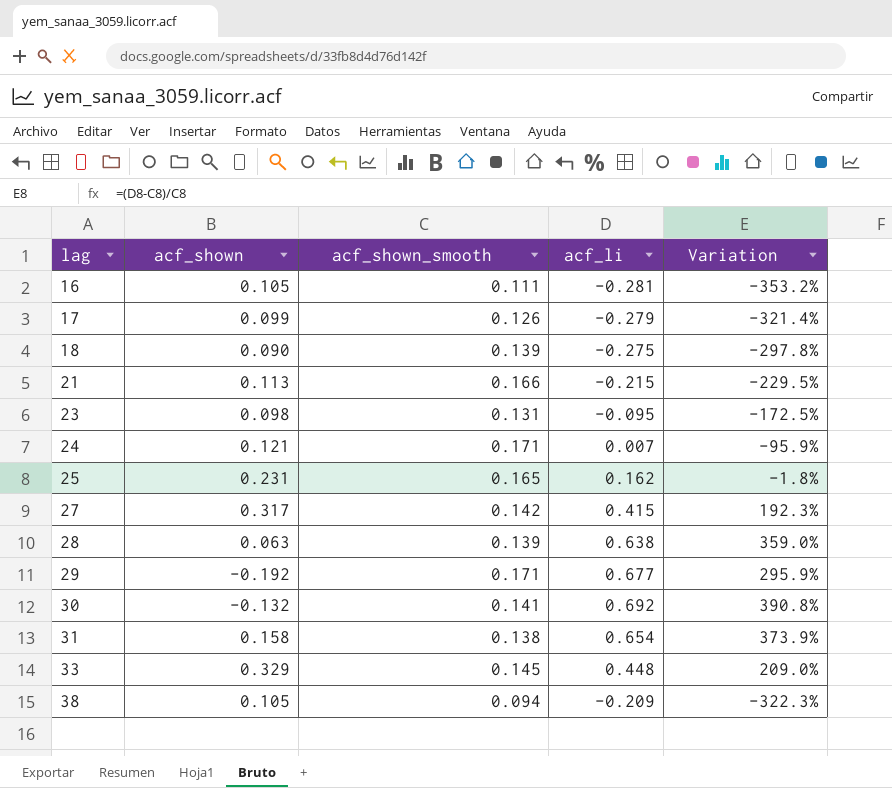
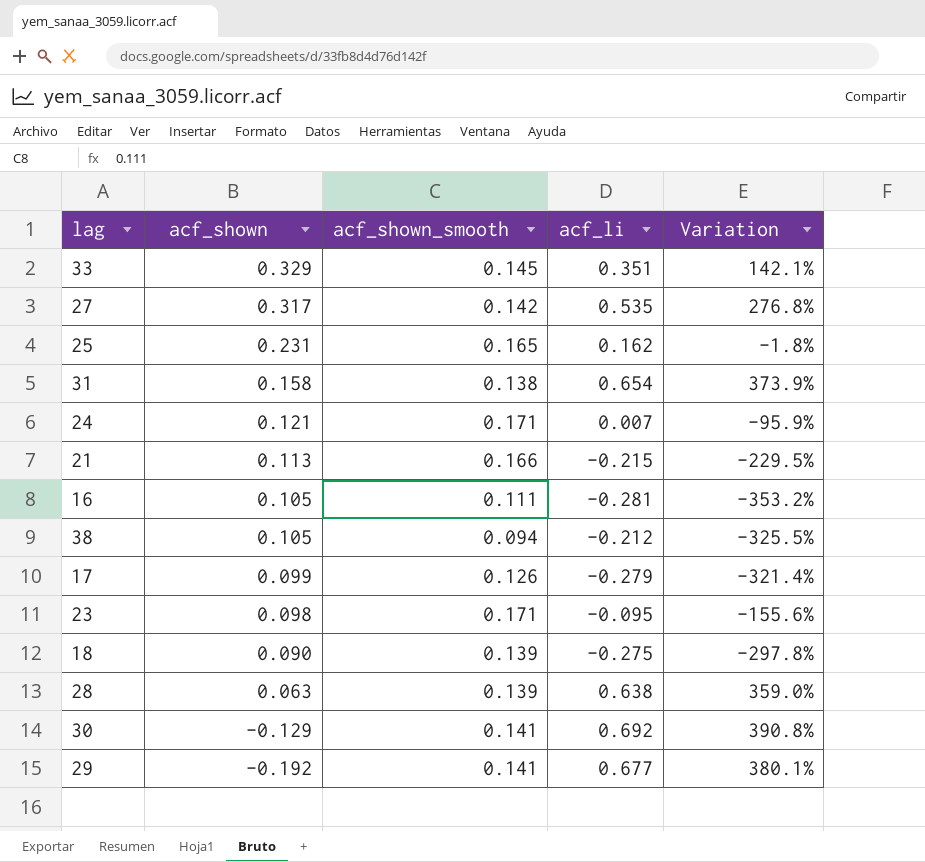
row order: lag ascending -> acf_shown descending
33 | acf_li: 0.448 -> 0.351
33 | Variation: 209.0% -> 142.1%
27 | acf_li: 0.415 -> 0.535
27 | Variation: 192.3% -> 276.8%
38 | acf_li: -0.209 -> -0.212
38 | Variation: -322.3% -> -325.5%
23 | acf_shown_smooth: 0.131 -> 0.171
23 | Variation: -172.5% -> -155.6%
30 | acf_shown: -0.132 -> -0.129
29 | acf_shown_smooth: 0.171 -> 0.141
29 | Variation: 295.9% -> 380.1%

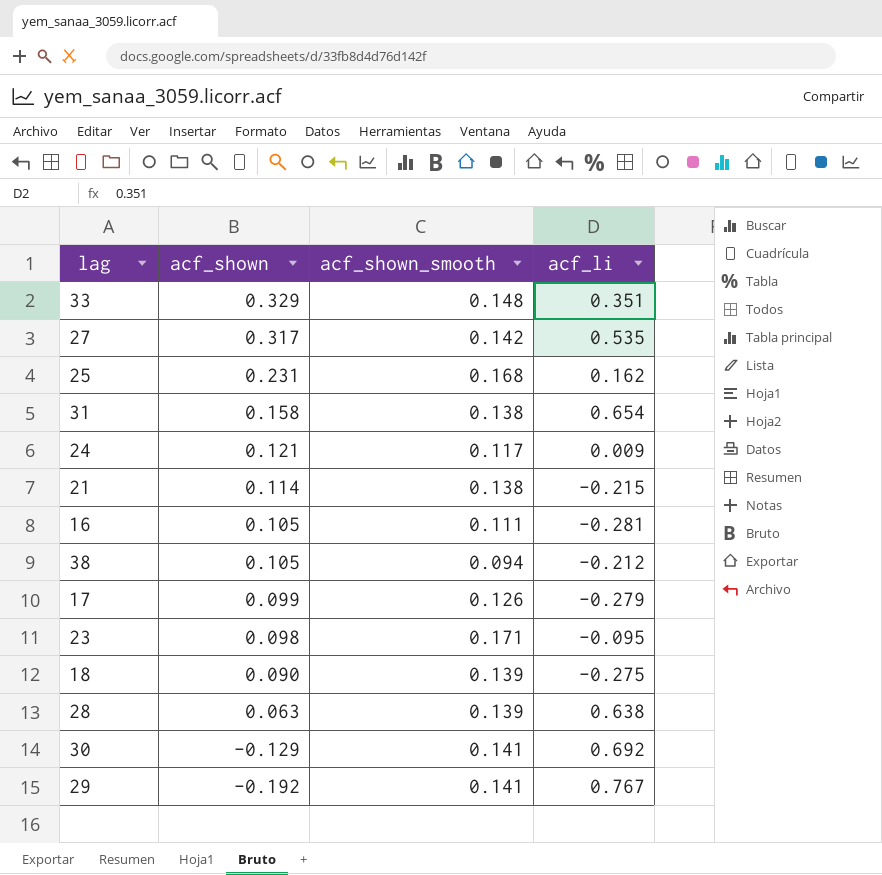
column Variation | formula: ([acf_li] - [acf_shown_smooth]) / [acf_shown_smooth] -> none
33 | acf_shown_smooth: 0.145 -> 0.148
25 | acf_shown_smooth: 0.165 -> 0.168
24 | acf_shown_smooth: 0.171 -> 0.117
24 | acf_li: 0.007 -> 0.009
21 | acf_shown: 0.113 -> 0.114
21 | acf_shown_smooth: 0.166 -> 0.138
29 | acf_li: 0.677 -> 0.767

